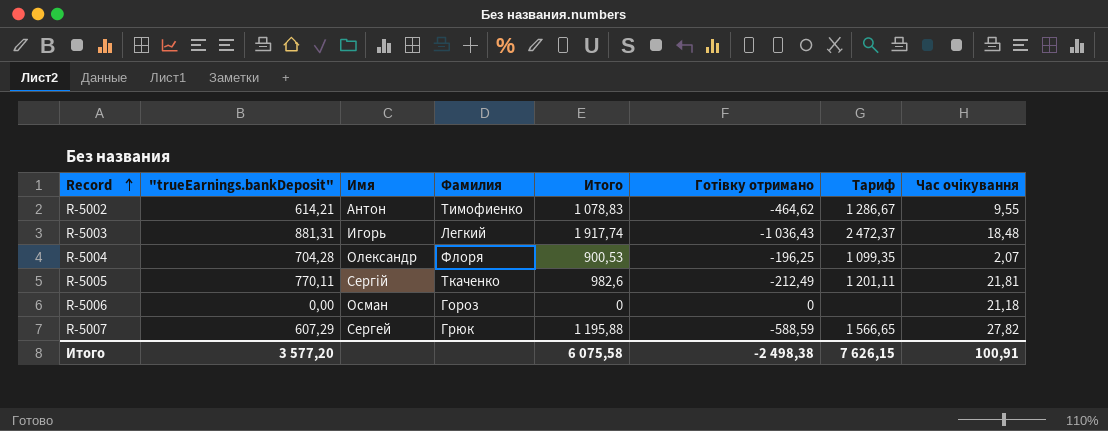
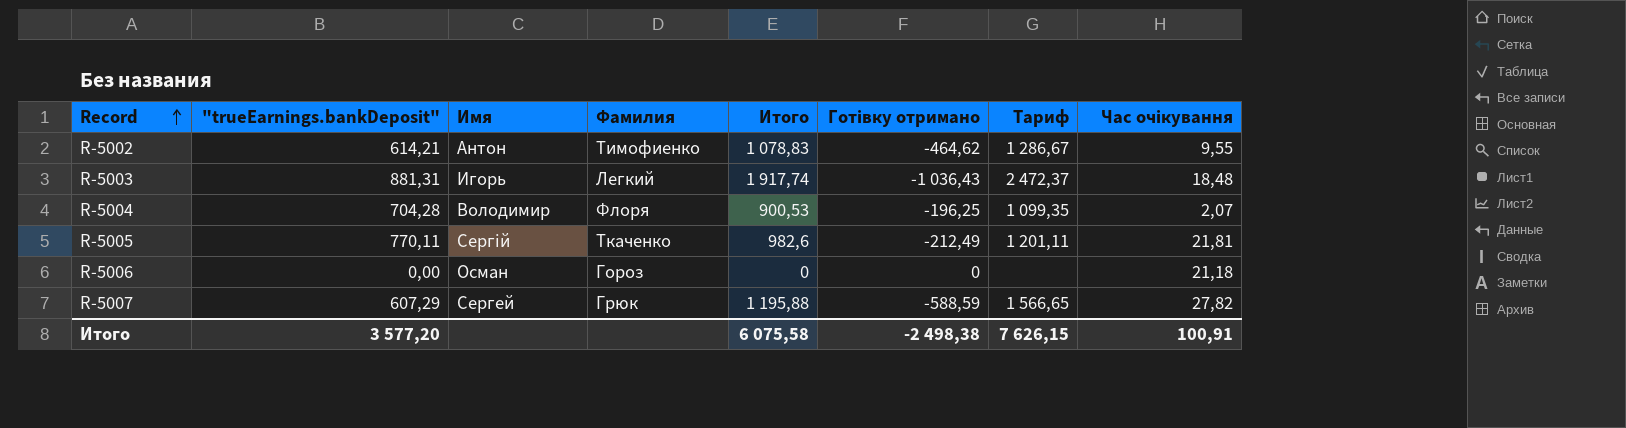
R-5004 | Имя: Олександр -> Володимир

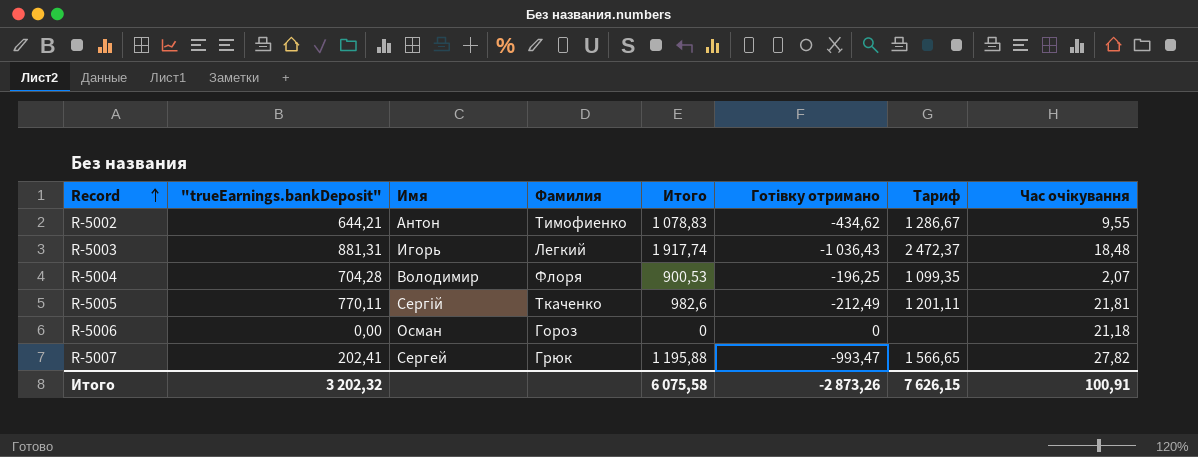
R-5002 | "trueEarnings.bankDeposit": 614,21 -> 644,21
R-5002 | Готівку отримано: -464,62 -> -434,62
R-5007 | "trueEarnings.bankDeposit": 607,29 -> 202,41
R-5007 | Готівку отримано: -588,59 -> -993,47
Итого | "trueEarnings.bankDeposit": 3 577,20 -> 3 202,32
Итого | Готівку отримано: -2 498,38 -> -2 873,26

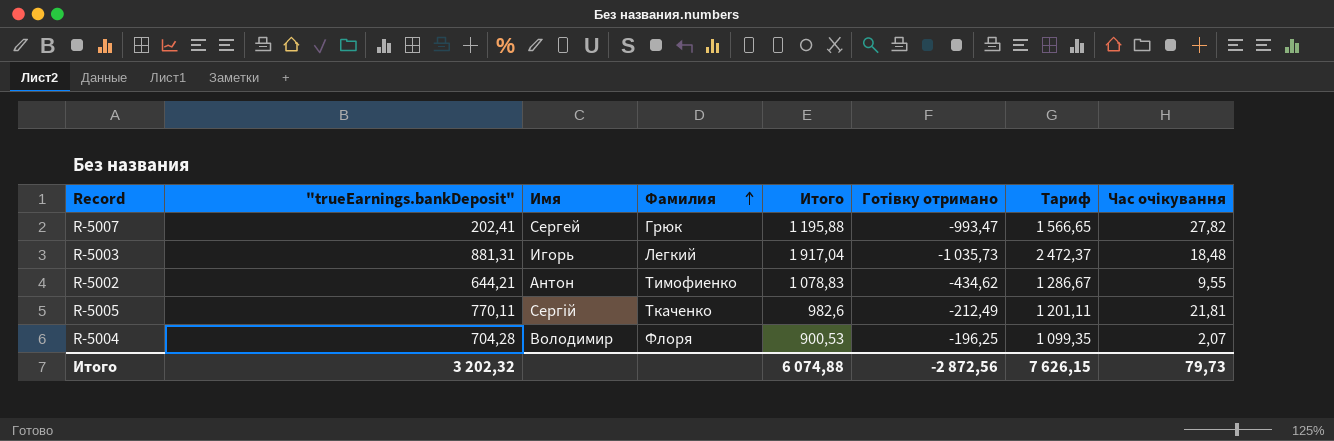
row order: Record ascending -> Фамилия ascending
row R-5006: 0,00 | Осман | Гороз | 0 | 0 | none | 21,18 -> none
R-5003 | Итого: 1 917,74 -> 1 917,04
R-5003 | Готівку отримано: -1 036,43 -> -1 035,73
Итого | Итого: 6 075,58 -> 6 074,88
Итого | Готівку отримано: -2 873,26 -> -2 872,56
Итого | Час очікування: 100,91 -> 79,73

